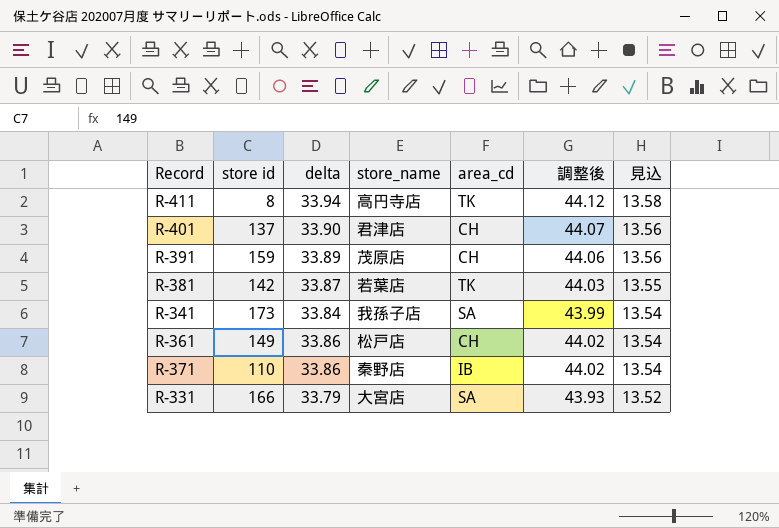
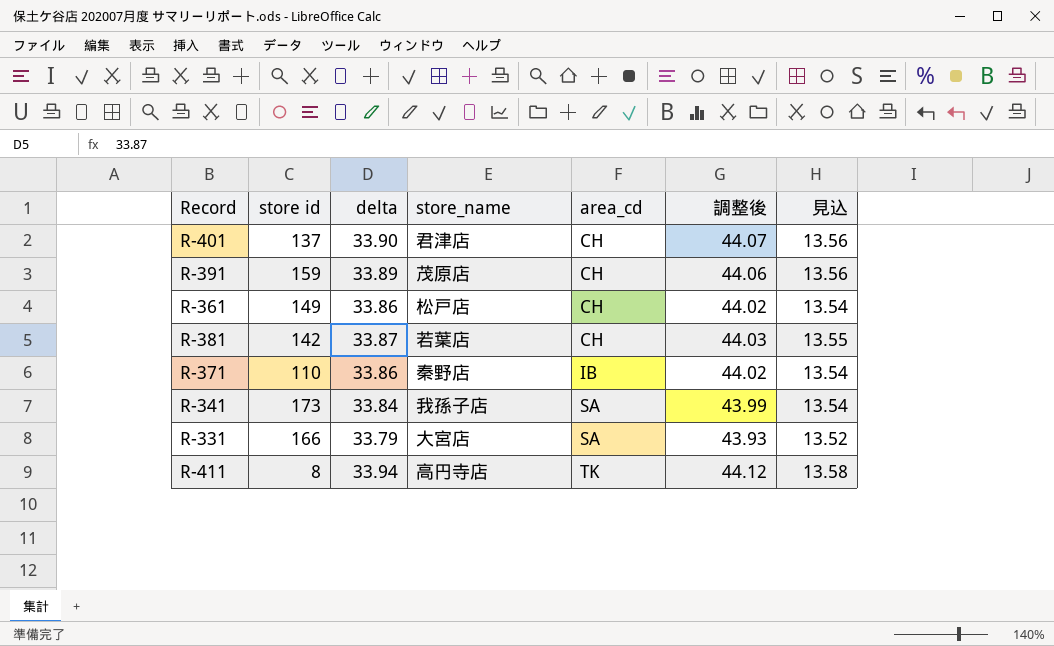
row order: 見込 descending -> area_cd ascending
R-381 | area_cd: TK -> CH

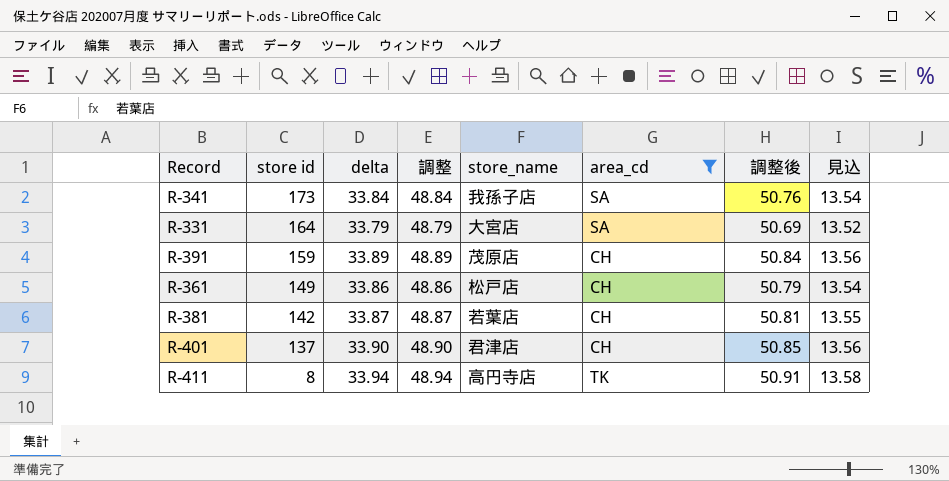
filter: none -> area_cd != IB
row order: area_cd ascending -> store id descending
column 調整 | formula: none -> [delta] + 15
column 調整後 | formula: [delta] * 1.3 -> [delta] * 1.5
R-331 | store id: 166 -> 164

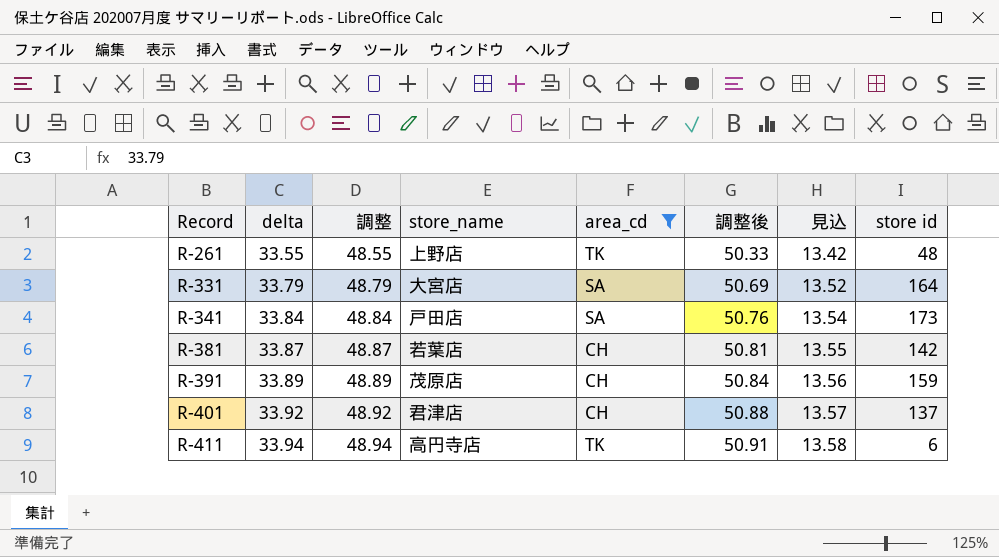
row order: store id descending -> Record ascending
column store id | position: 2 -> 8
row R-361: 149 | 33.86 | 48.86 | 松戸店 | CH | 50.79 | 13.54 -> none
row R-261: none -> 33.55 | 48.55 | 上野店 | TK | 50.33 | 13.42 | 48
R-341 | store_name: 我孫子店 -> 戸田店
R-401 | delta: 33.90 -> 33.92
R-401 | 調整: 48.90 -> 48.92
R-401 | 調整後: 50.85 -> 50.88
R-401 | 見込: 13.56 -> 13.57
R-411 | store id: 8 -> 6

